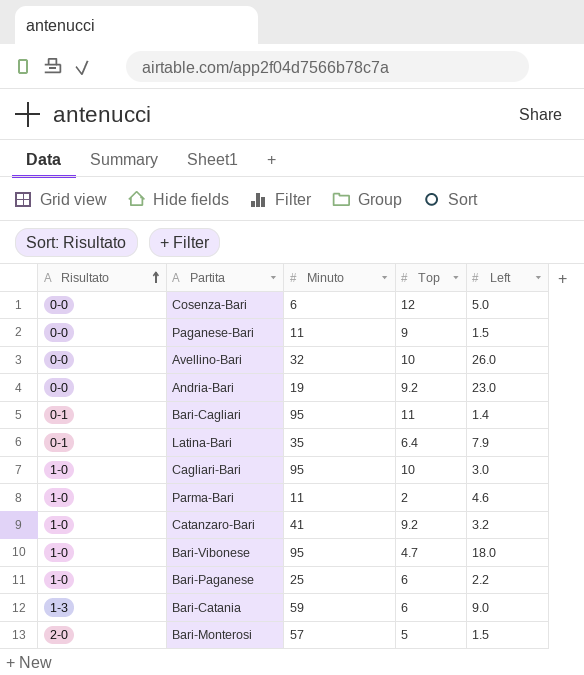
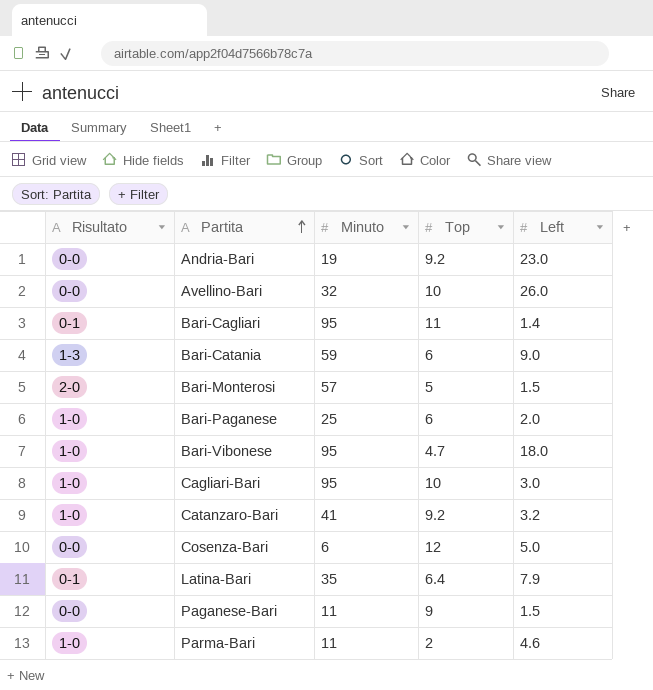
row order: Risultato ascending -> Partita ascending
Bari-Paganese | Left: 2.2 -> 2.0

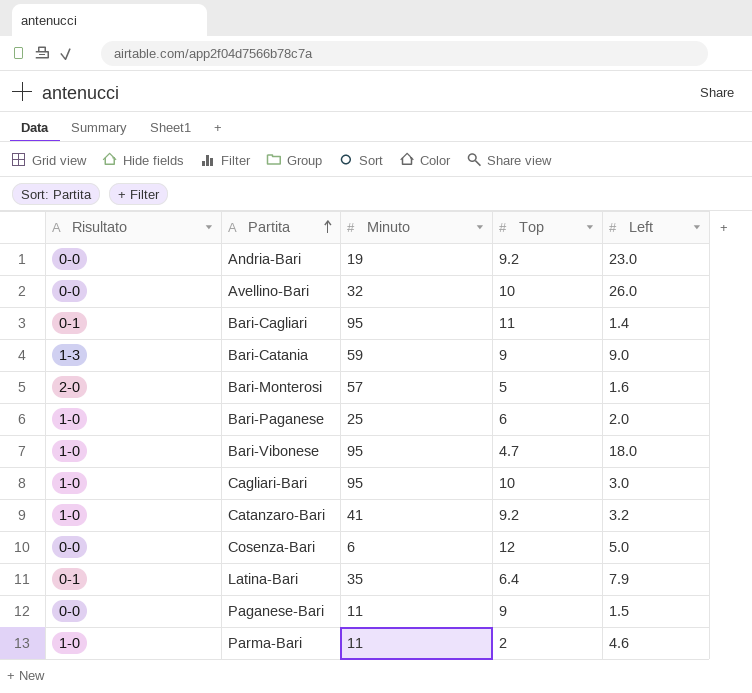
Bari-Catania | Top: 6 -> 9
Bari-Monterosi | Left: 1.5 -> 1.6

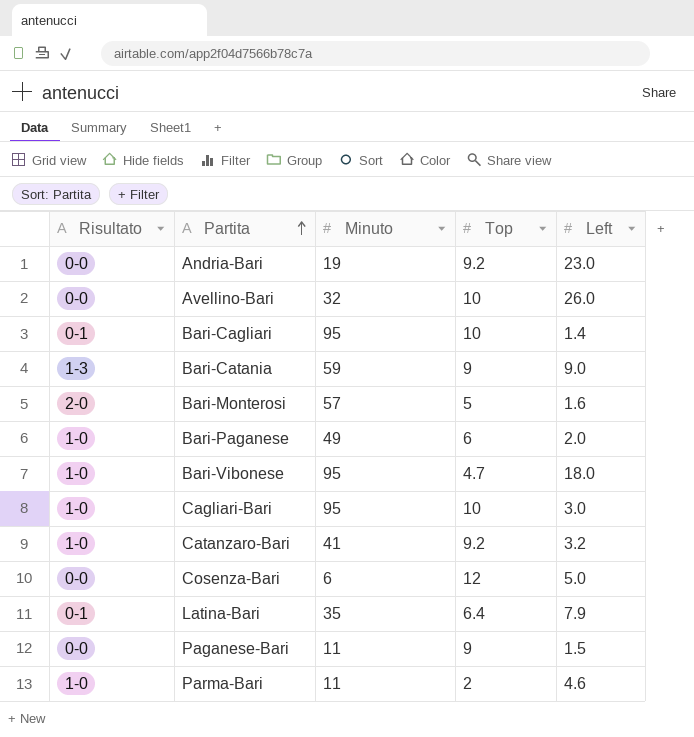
Bari-Cagliari | Top: 11 -> 10
Bari-Paganese | Minuto: 25 -> 49

